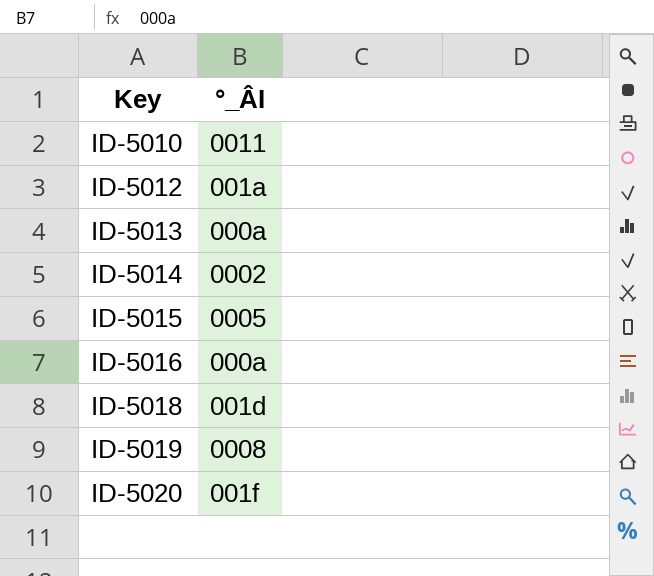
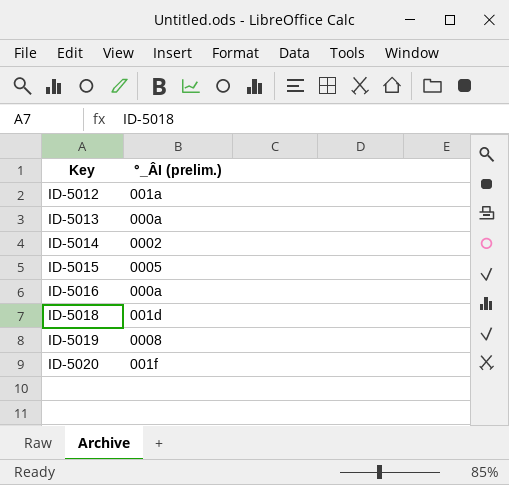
column name: °_ÂI -> °_ÂI (prelim.)
row ID-5010: 0011 -> none

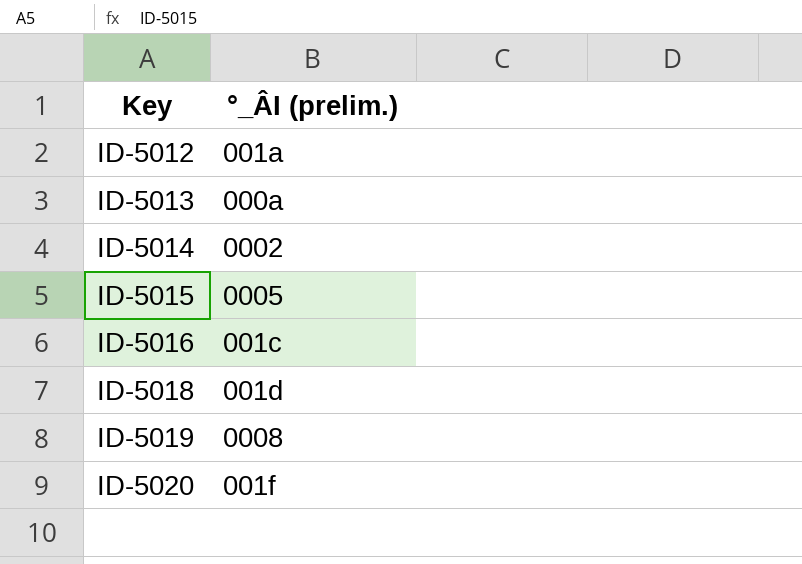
ID-5016 | °_ÂI (prelim.): 000a -> 001c

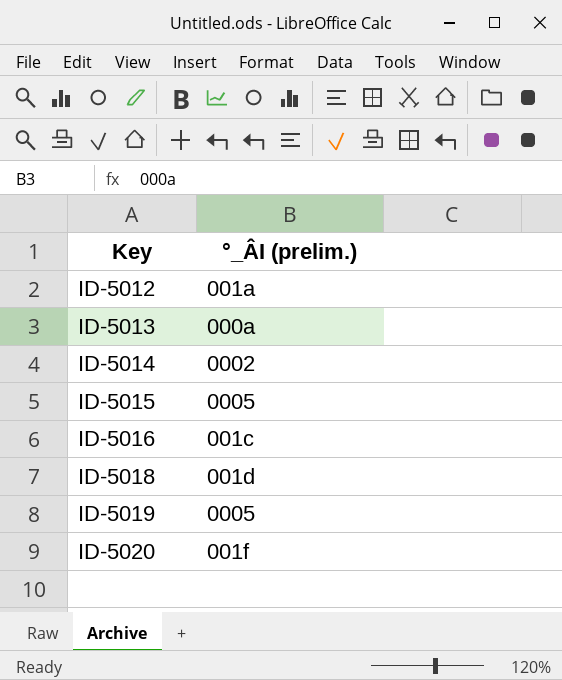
ID-5019 | °_ÂI (prelim.): 0008 -> 0005

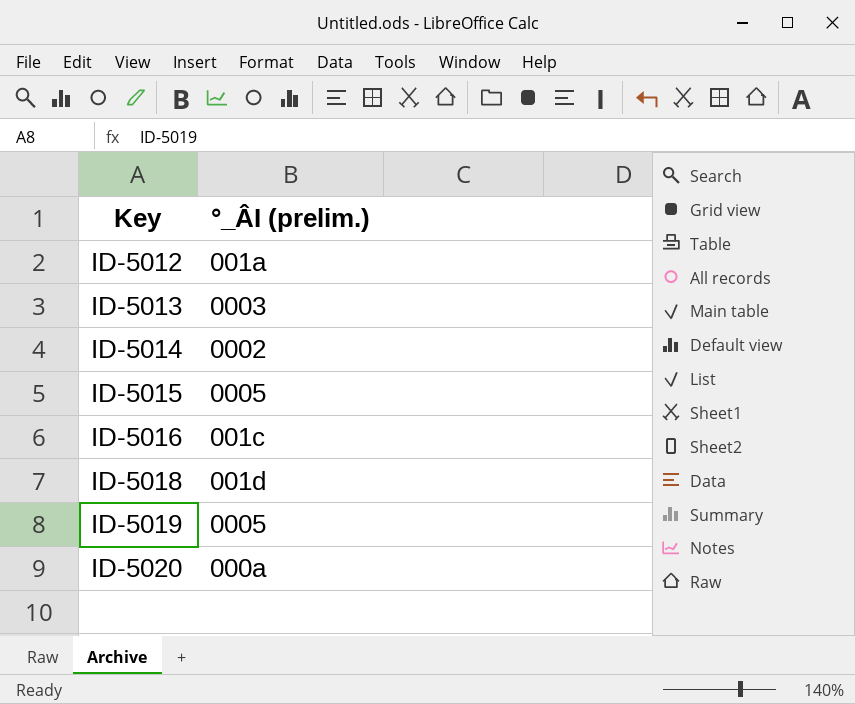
ID-5013 | °_ÂI (prelim.): 000a -> 0003
ID-5020 | °_ÂI (prelim.): 001f -> 000a

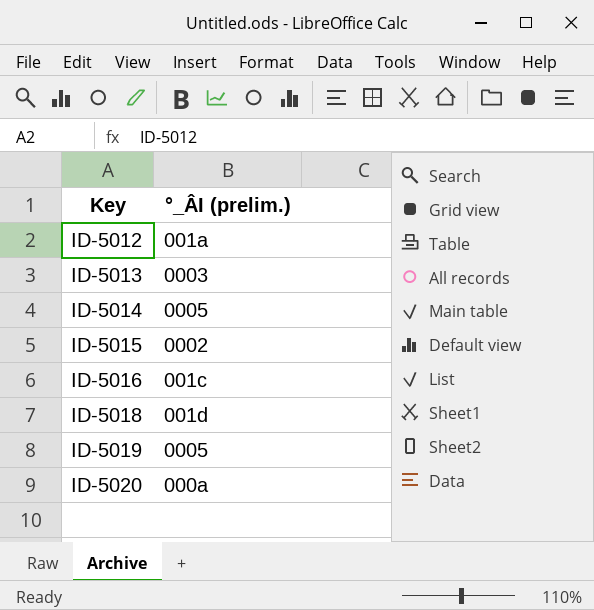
ID-5014 | °_ÂI (prelim.): 0002 -> 0005
ID-5015 | °_ÂI (prelim.): 0005 -> 0002

